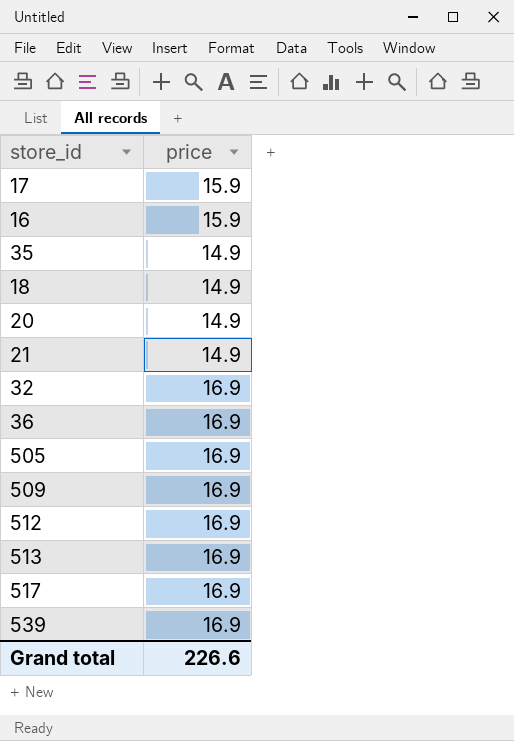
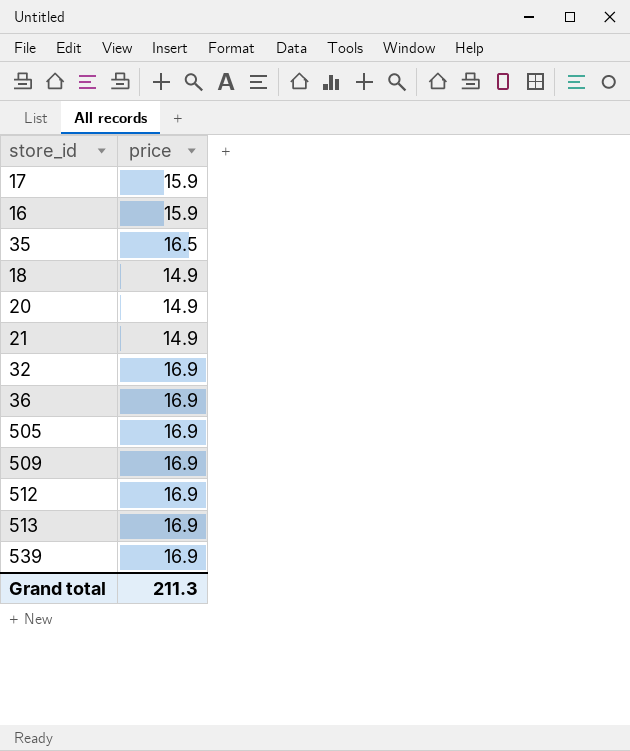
row 517: 16.9 -> none
35 | price: 14.9 -> 16.5
Grand total | price: 226.6 -> 211.3

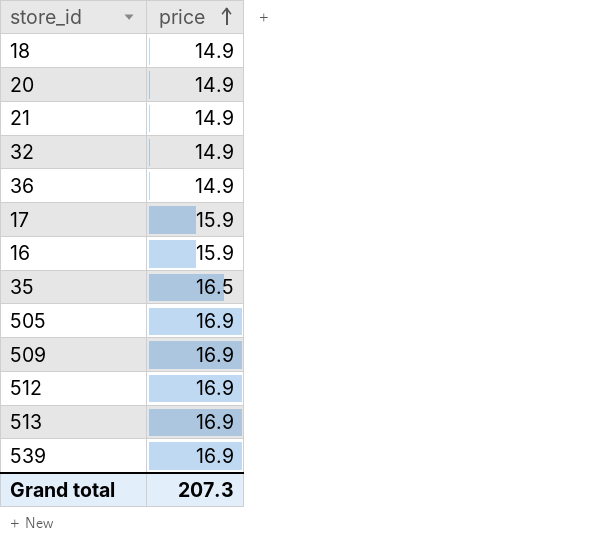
row order: none -> price ascending
32 | price: 16.9 -> 14.9
36 | price: 16.9 -> 14.9
Grand total | price: 211.3 -> 207.3

